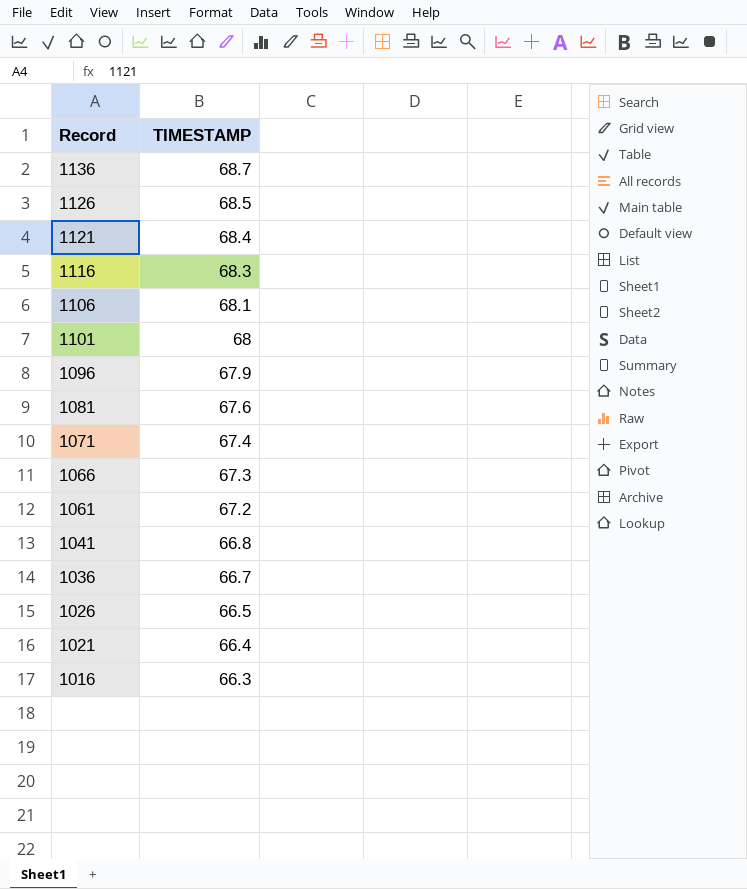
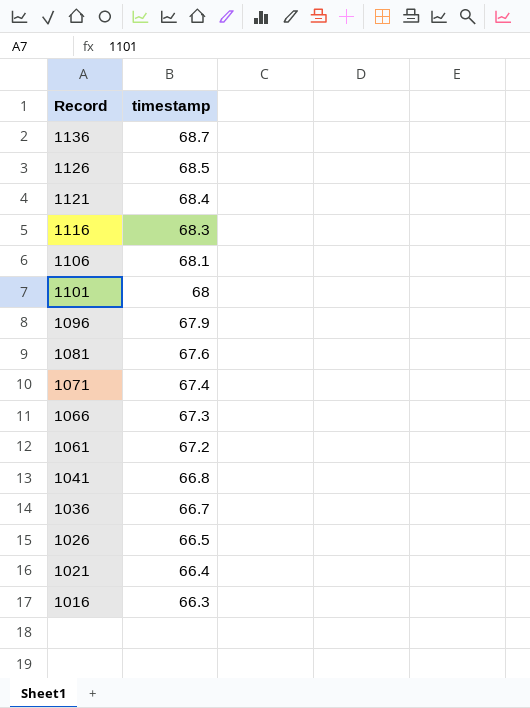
column name: TIMESTAMP -> timestamp

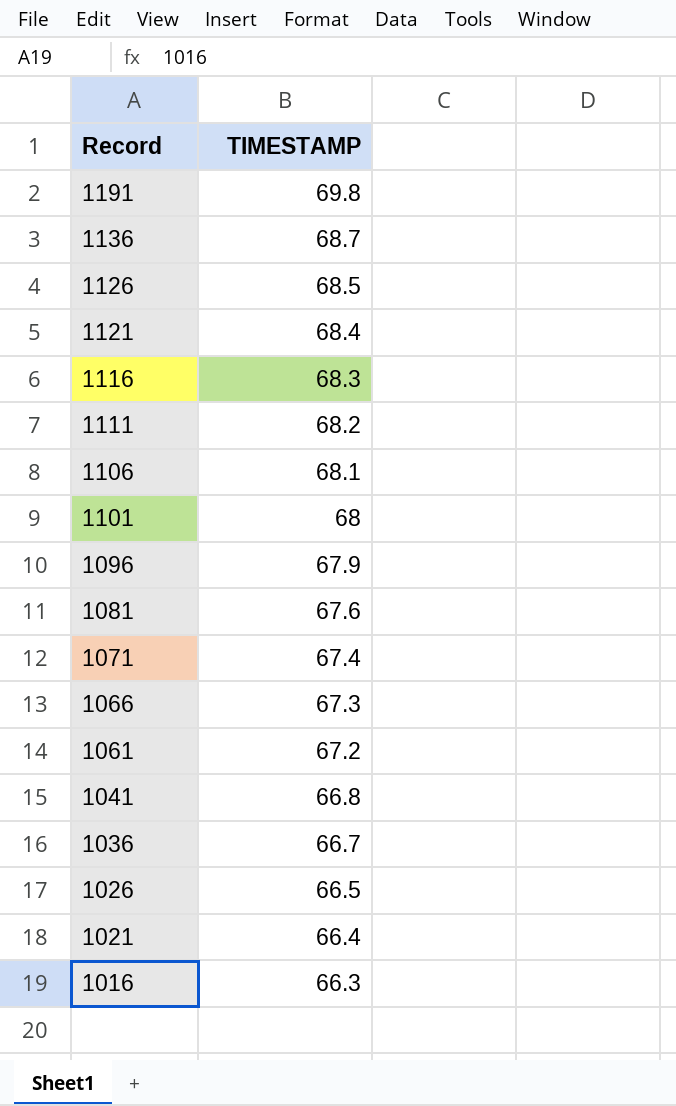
column name: timestamp -> TIMESTAMP
row 1191: none -> 69.8
row 1111: none -> 68.2

